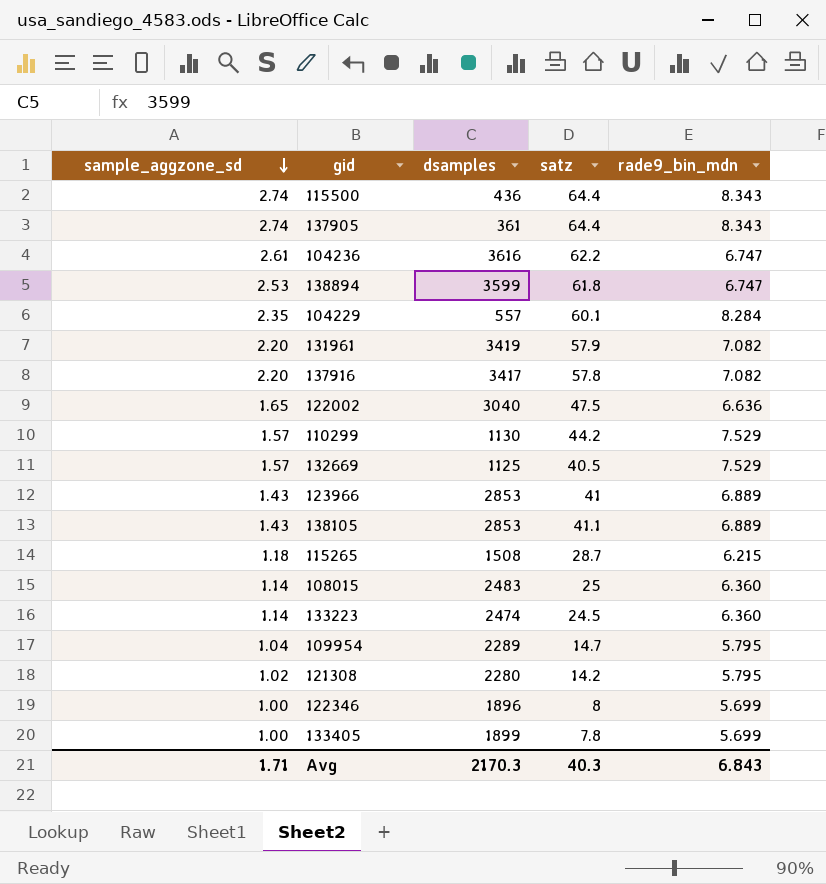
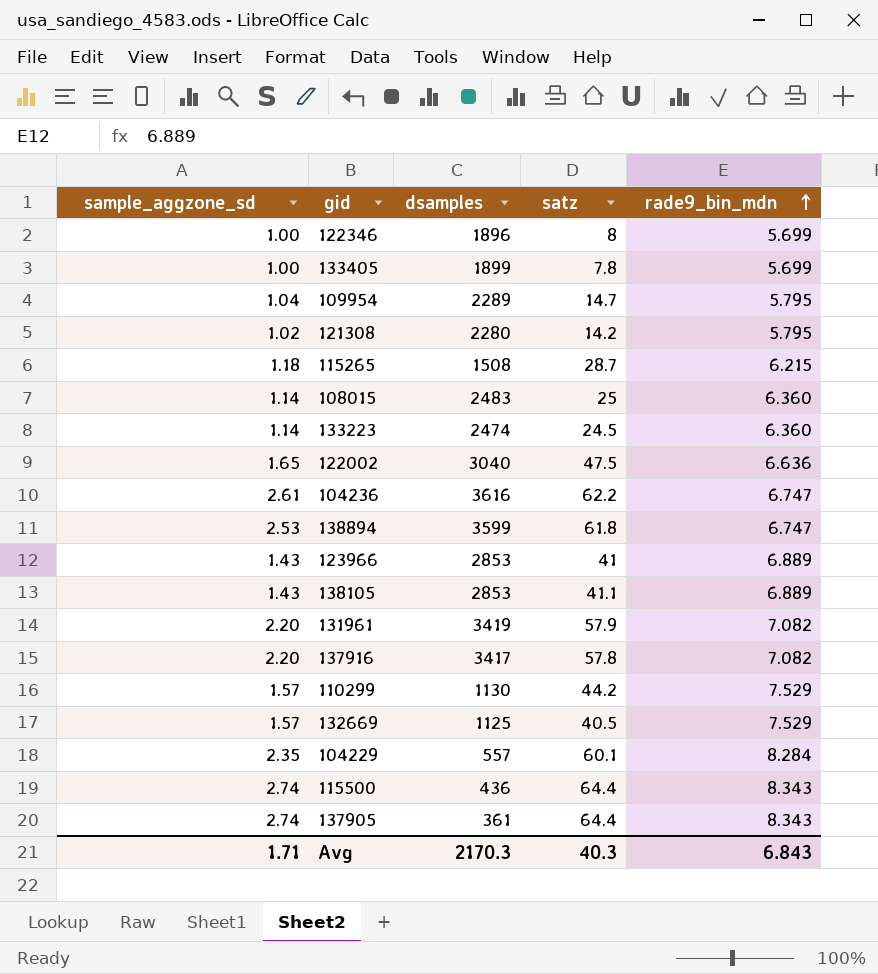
row order: sample_aggzone_sd descending -> rade9_bin_mdn ascending

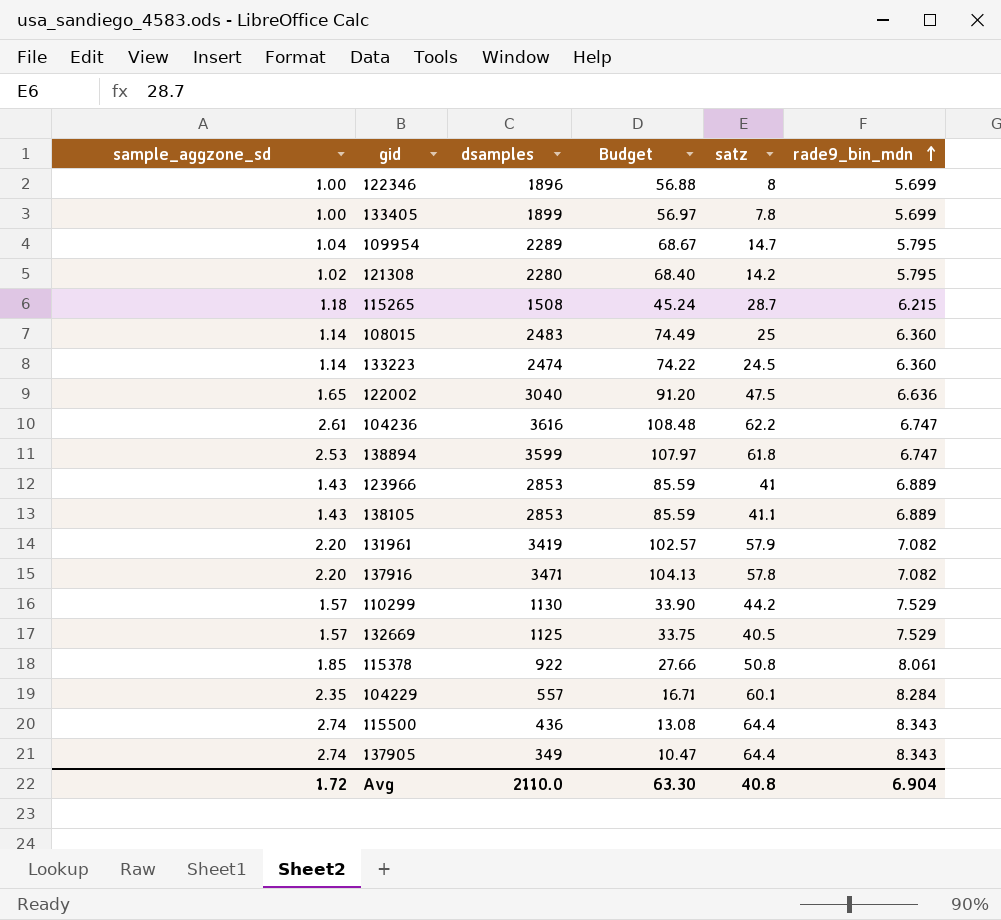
column Budget | formula: none -> [dsamples] * 0.03
137916 | dsamples: 3417 -> 3471
row 115378: none -> 1.85 | 922 | 27.66 | 50.8 | 8.061
137905 | dsamples: 361 -> 349
Avg | sample_aggzone_sd: 1.71 -> 1.72
Avg | dsamples: 2170.3 -> 2110.0
Avg | satz: 40.3 -> 40.8
Avg | rade9_bin_mdn: 6.843 -> 6.904

